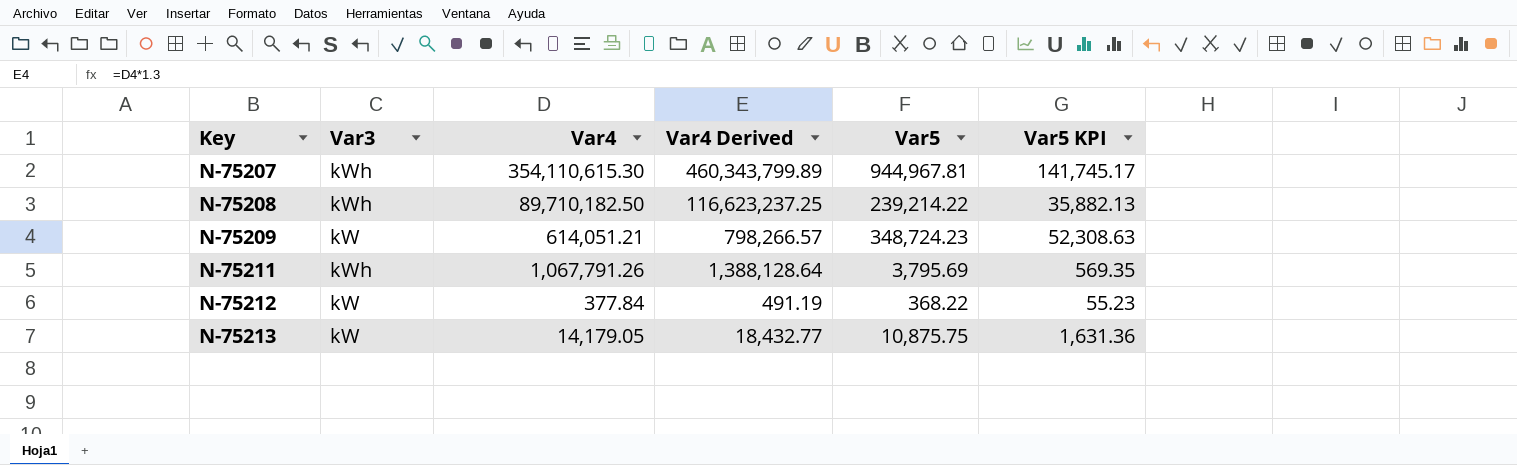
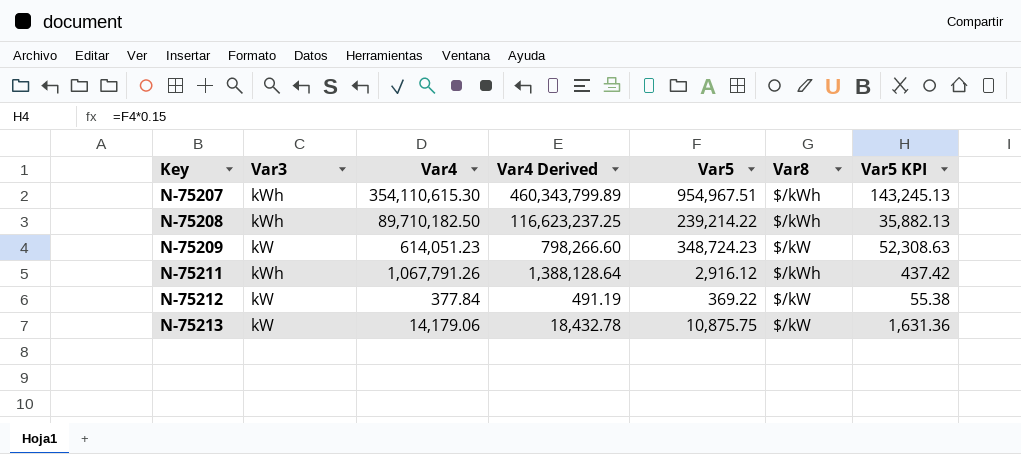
column Var8 | position: none -> 6
N-75207 | Var5: 944,967.81 -> 954,967.51
N-75207 | Var5 KPI: 141,745.17 -> 143,245.13
N-75209 | Var4: 614,051.21 -> 614,051.23
N-75209 | Var4 Derived: 798,266.57 -> 798,266.60
N-75211 | Var5: 3,795.69 -> 2,916.12
N-75211 | Var5 KPI: 569.35 -> 437.42
N-75212 | Var5: 368.22 -> 369.22
N-75212 | Var5 KPI: 55.23 -> 55.38
N-75213 | Var4: 14,179.05 -> 14,179.06
N-75213 | Var4 Derived: 18,432.77 -> 18,432.78

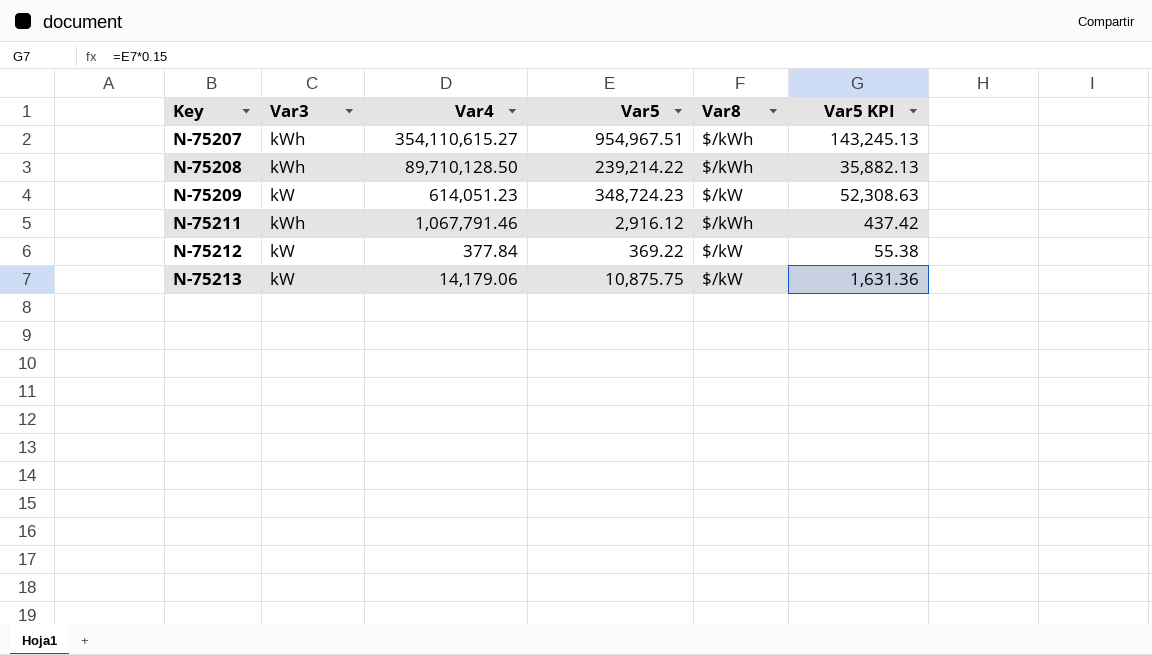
column Var4 Derived | formula: [Var4] * 1.3 -> none
N-75207 | Var4: 354,110,615.30 -> 354,110,615.27
N-75208 | Var4: 89,710,182.50 -> 89,710,128.50
N-75211 | Var4: 1,067,791.26 -> 1,067,791.46

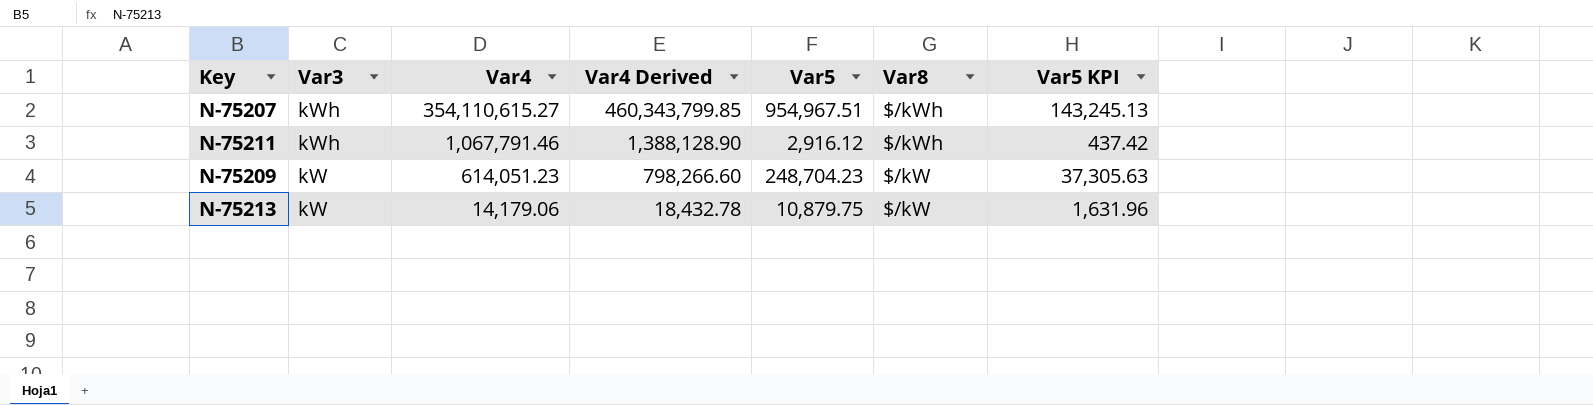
row order: Key ascending -> Var3 descending
column Var4 Derived | formula: none -> [Var4] * 1.3
row N-75208: kWh | 89,710,128.50 | 239,214.22 | $/kWh | 35,882.13 -> none
row N-75212: kW | 377.84 | 369.22 | $/kW | 55.38 -> none
N-75209 | Var5: 348,724.23 -> 248,704.23
N-75209 | Var5 KPI: 52,308.63 -> 37,305.63
N-75213 | Var5: 10,875.75 -> 10,879.75
N-75213 | Var5 KPI: 1,631.36 -> 1,631.96

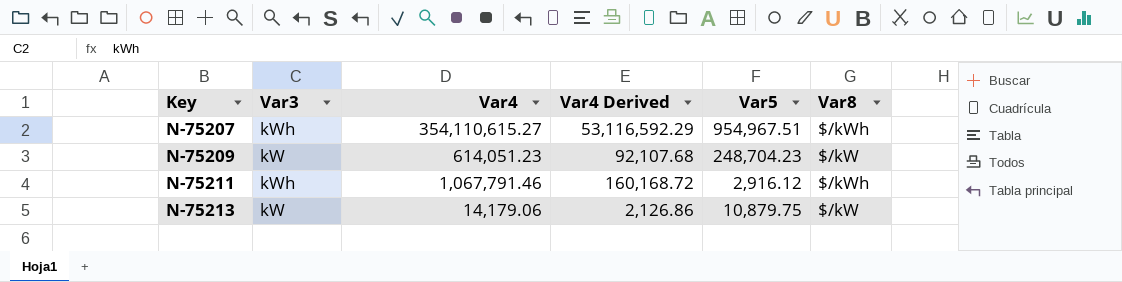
row order: Var3 descending -> Key ascending
column Var5 KPI | formula: [Var5] * 0.15 -> none
column Var4 Derived | formula: [Var4] * 1.3 -> [Var4] * 0.15

